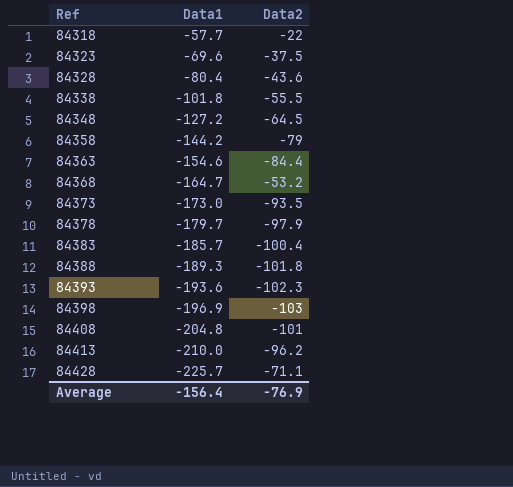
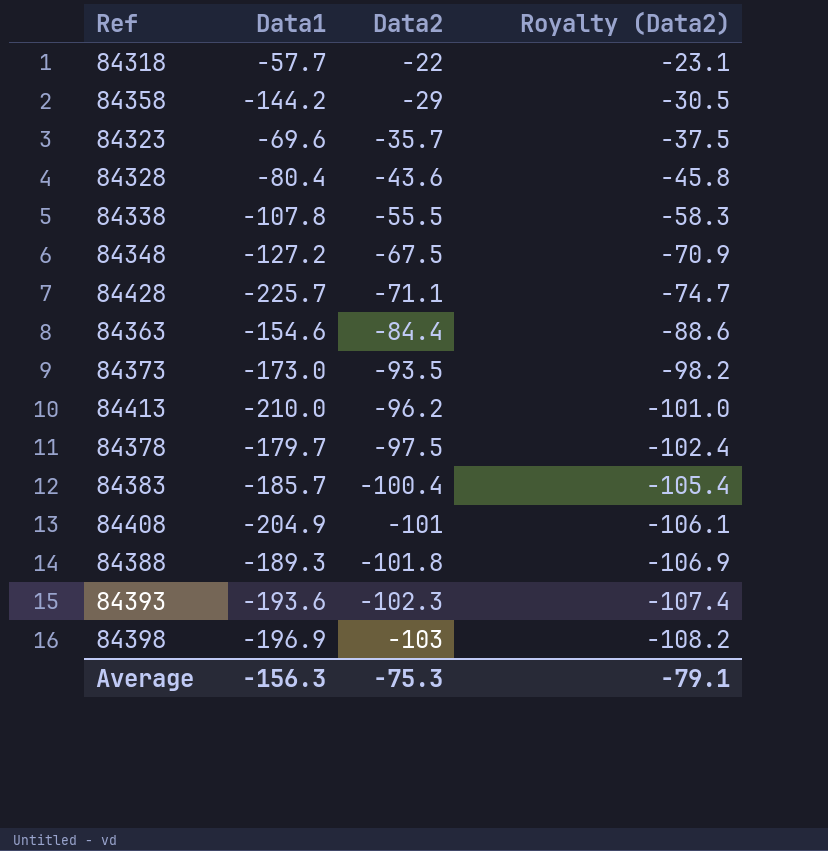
row order: Ref ascending -> Data2 descending
column Royalty (Data2) | formula: none -> [Data2] * 1.05
row 84368: -164.7 | -53.2 -> none
84358 | Data2: -79 -> -29
84323 | Data2: -37.5 -> -35.7
84338 | Data1: -101.8 -> -107.8
84348 | Data2: -64.5 -> -67.5
84378 | Data2: -97.9 -> -97.5
84408 | Data1: -204.8 -> -204.9
Average | Data1: -156.4 -> -156.3
Average | Data2: -76.9 -> -75.3

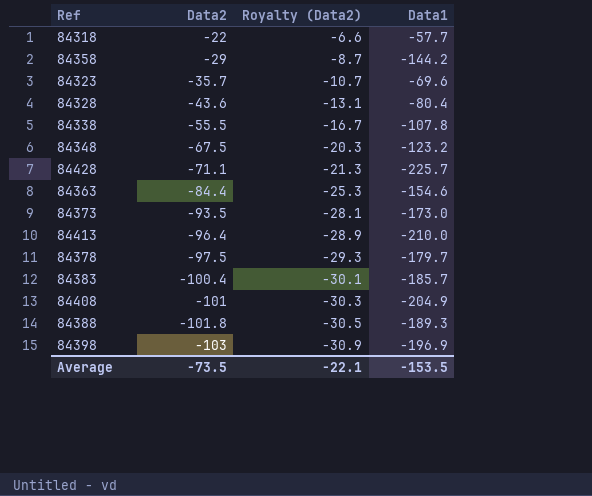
column Royalty (Data2) | formula: [Data2] * 1.05 -> [Data2] * 0.3
column Data1 | position: 2 -> 4
row 84393: -193.6 | -102.3 | -107.4 -> none
84348 | Data1: -127.2 -> -123.2
84413 | Data2: -96.2 -> -96.4
Average | Data2: -75.3 -> -73.5
Average | Royalty (Data2): -79.1 -> -22.1
Average | Data1: -156.3 -> -153.5

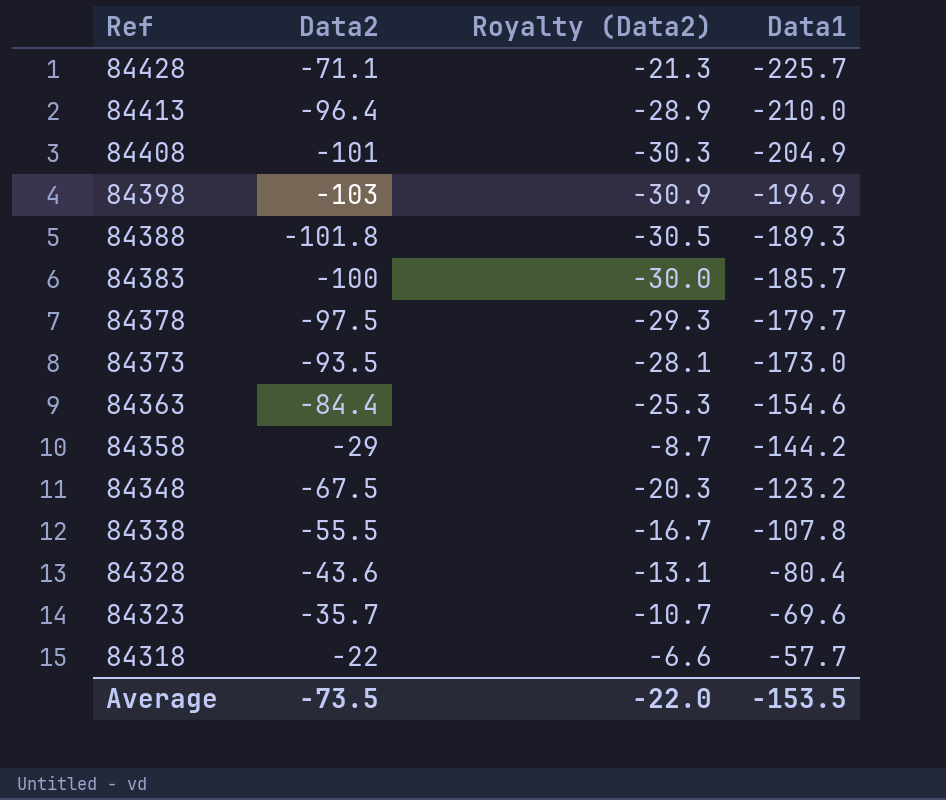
row order: Data2 descending -> Ref descending
84383 | Data2: -100.4 -> -100
84383 | Royalty (Data2): -30.1 -> -30.0
Average | Royalty (Data2): -22.1 -> -22.0

